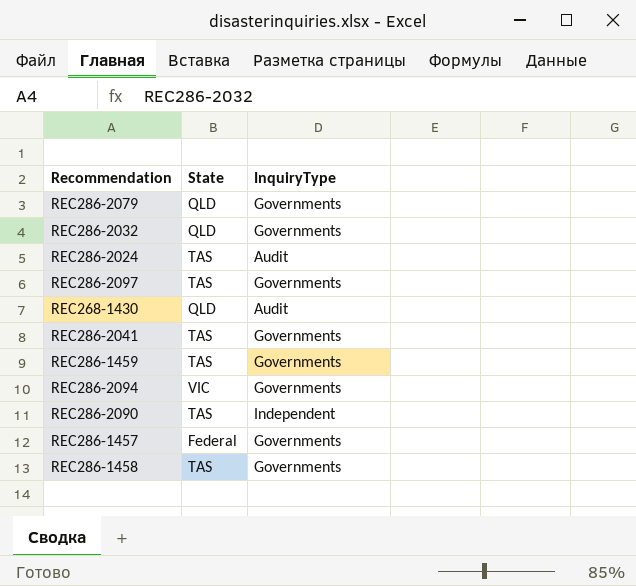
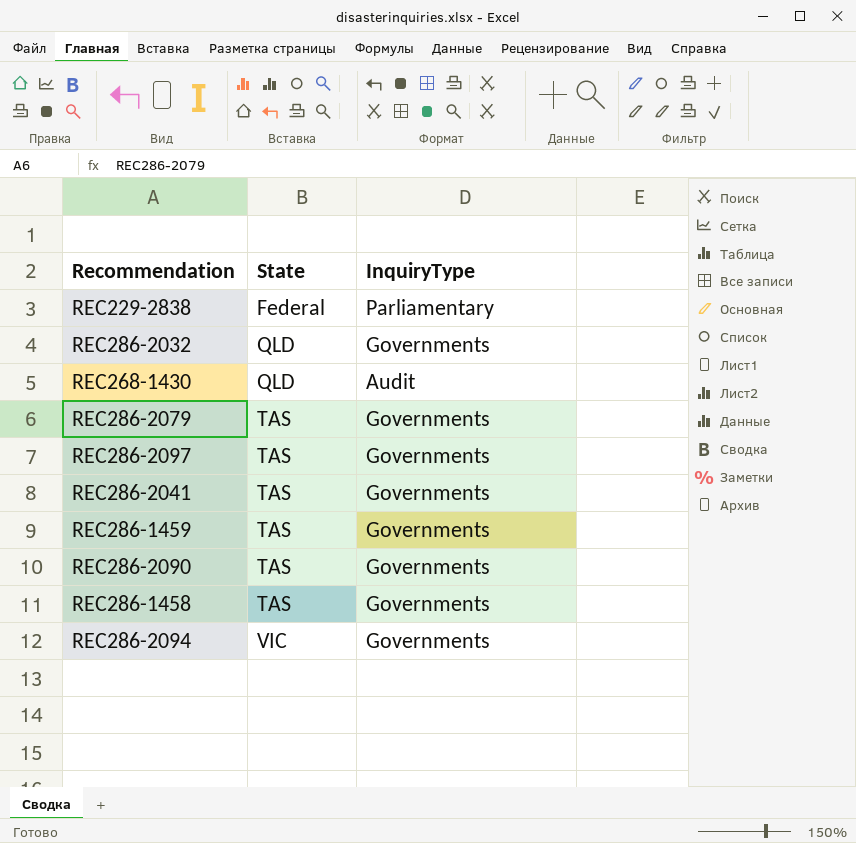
row order: none -> State ascending
row REC286-2024: TAS | Audit -> none
row REC286-1457: Federal | Governments -> none
row REC229-2838: none -> Federal | Parliamentary
REC286-2079 | State: QLD -> TAS
REC286-2090 | InquiryType: Independent -> Governments

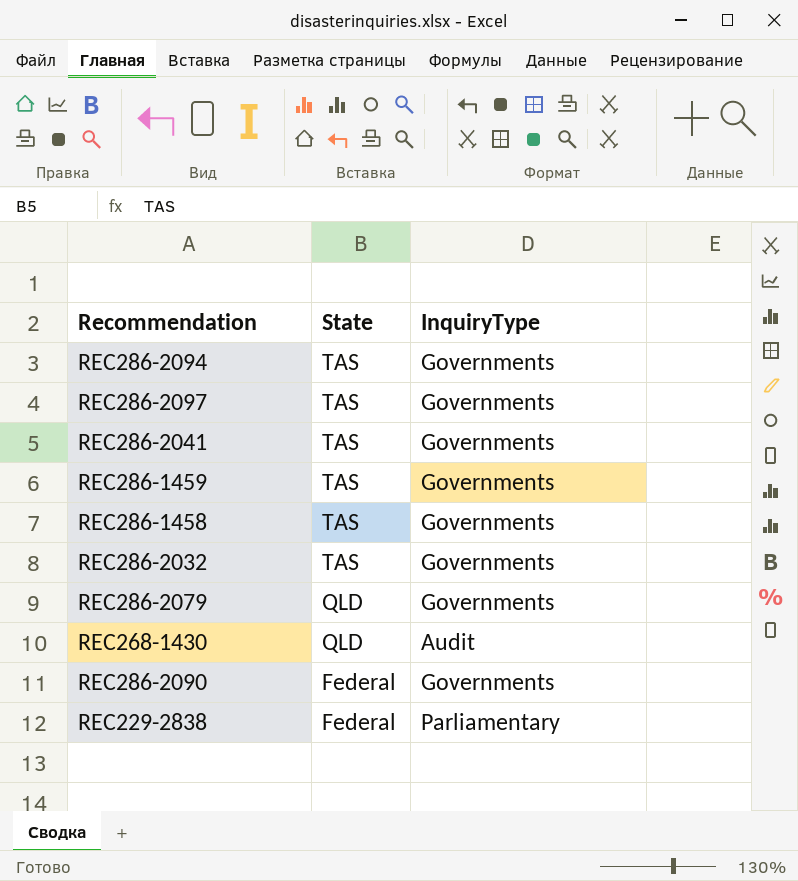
row order: State ascending -> State descending
REC286-2094 | State: VIC -> TAS
REC286-2032 | State: QLD -> TAS
REC286-2079 | State: TAS -> QLD
REC286-2090 | State: TAS -> Federal

